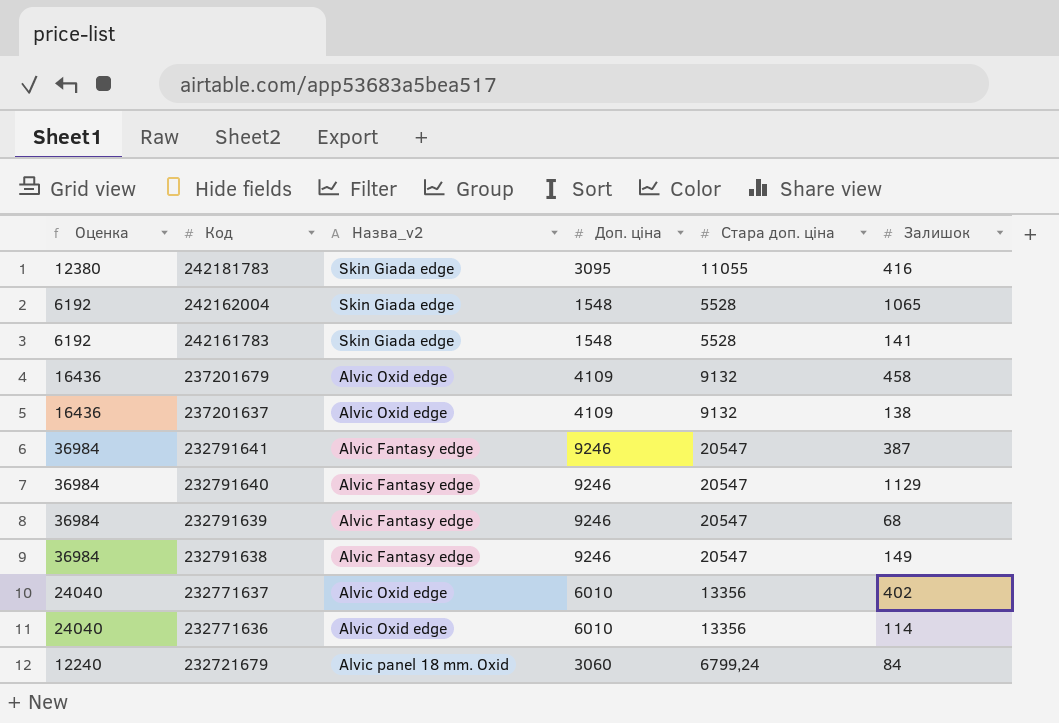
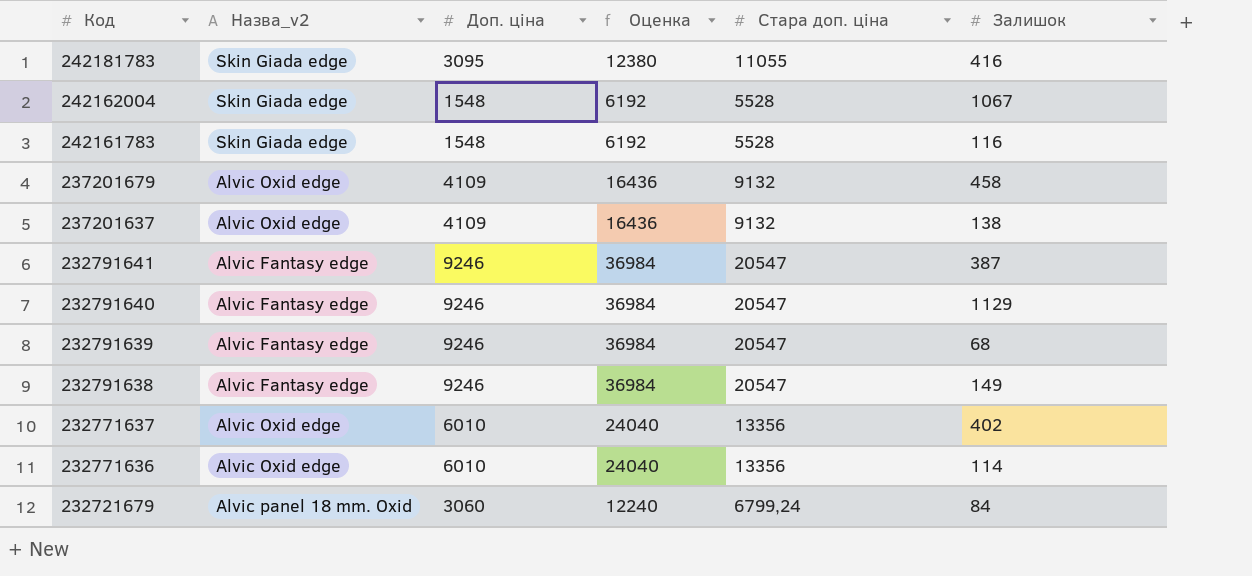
column Оценка | position: 1 -> 4
242162004 | Залишок: 1065 -> 1067
242161783 | Залишок: 141 -> 116

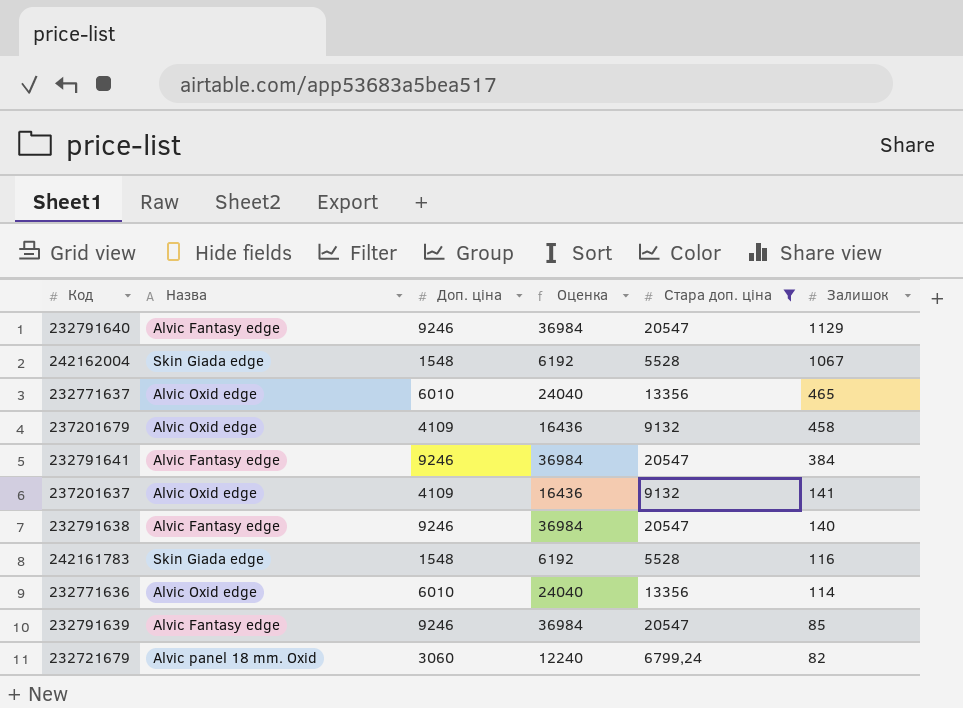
filter: none -> Стара доп. ціна != 11055
row order: Код descending -> Залишок descending
column name: Назва_v2 -> Назва
232771637 | Залишок: 402 -> 465
232791641 | Залишок: 387 -> 384
237201637 | Залишок: 138 -> 141
232791638 | Залишок: 149 -> 140
232791639 | Залишок: 68 -> 85
232721679 | Залишок: 84 -> 82

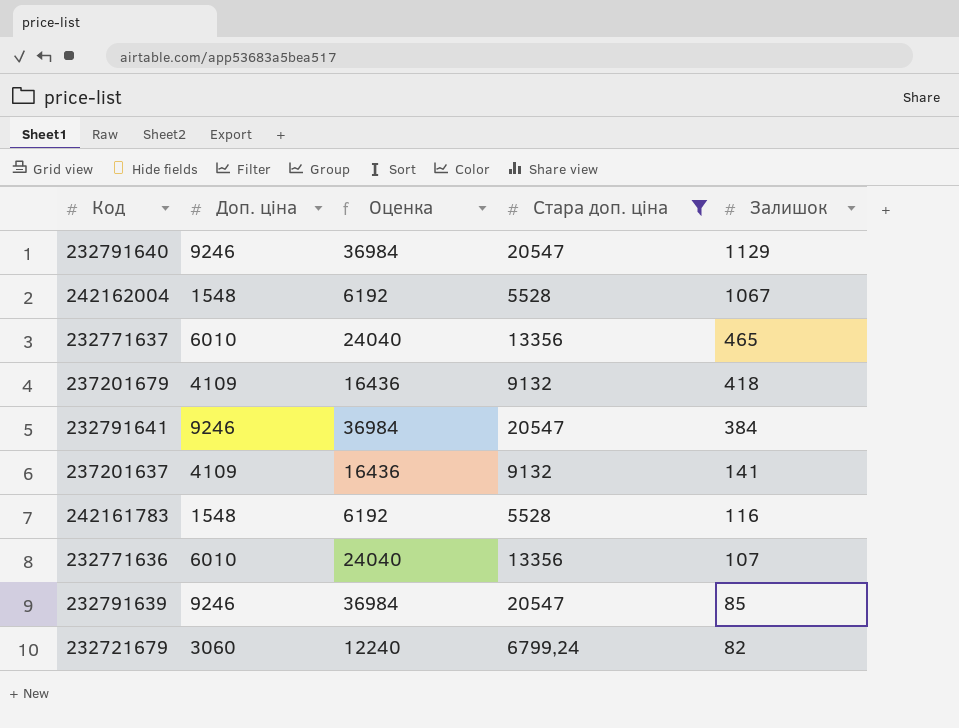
column Назва | position: 2 -> none
row 232791638: Alvic Fantasy edge | 9246 | 36984 | 20547 | 140 -> none
237201679 | Залишок: 458 -> 418
232771636 | Залишок: 114 -> 107

